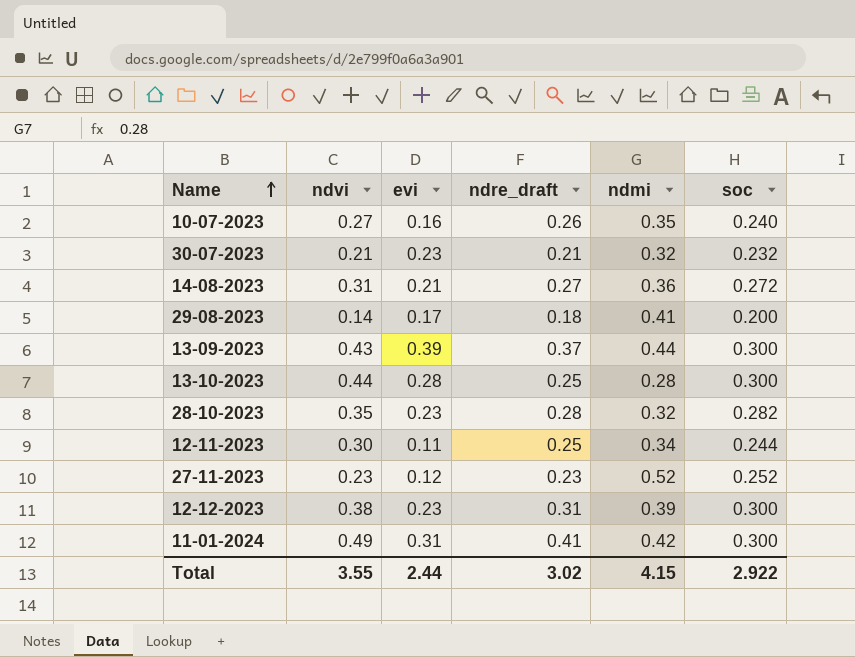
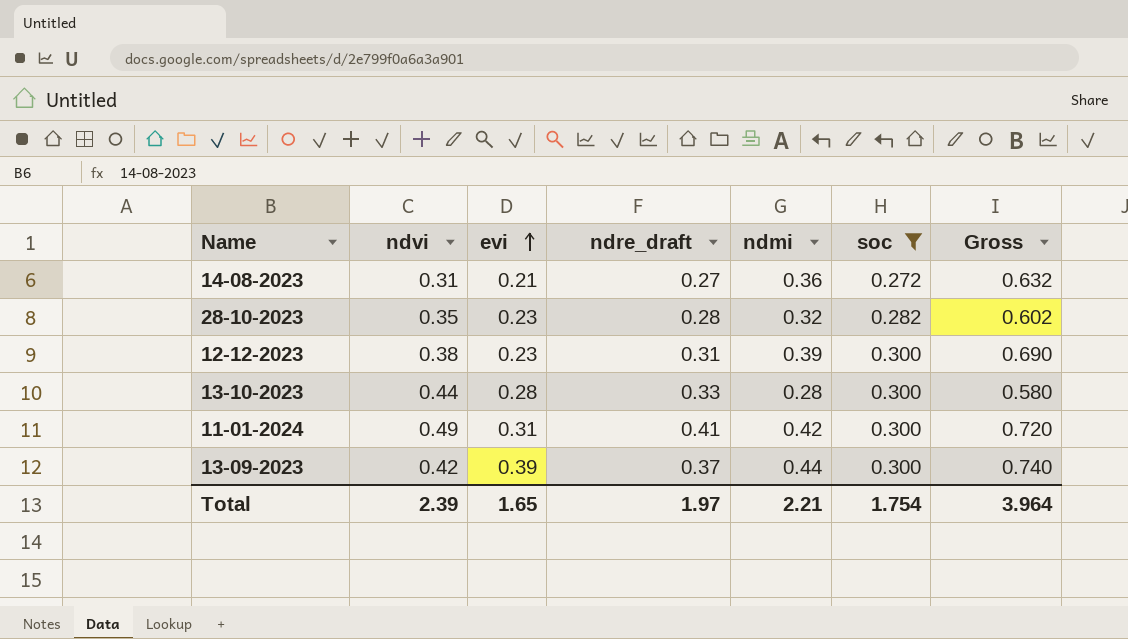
filter: none -> soc >= 0.272
row order: Name ascending -> evi ascending
column Gross | formula: none -> [ndmi] + [soc]
13-10-2023 | ndre_draft: 0.25 -> 0.33
13-09-2023 | ndvi: 0.43 -> 0.42
Total | ndvi: 3.55 -> 2.39
Total | evi: 2.44 -> 1.65
Total | ndre_draft: 3.02 -> 1.97
Total | ndmi: 4.15 -> 2.21
Total | soc: 2.922 -> 1.754

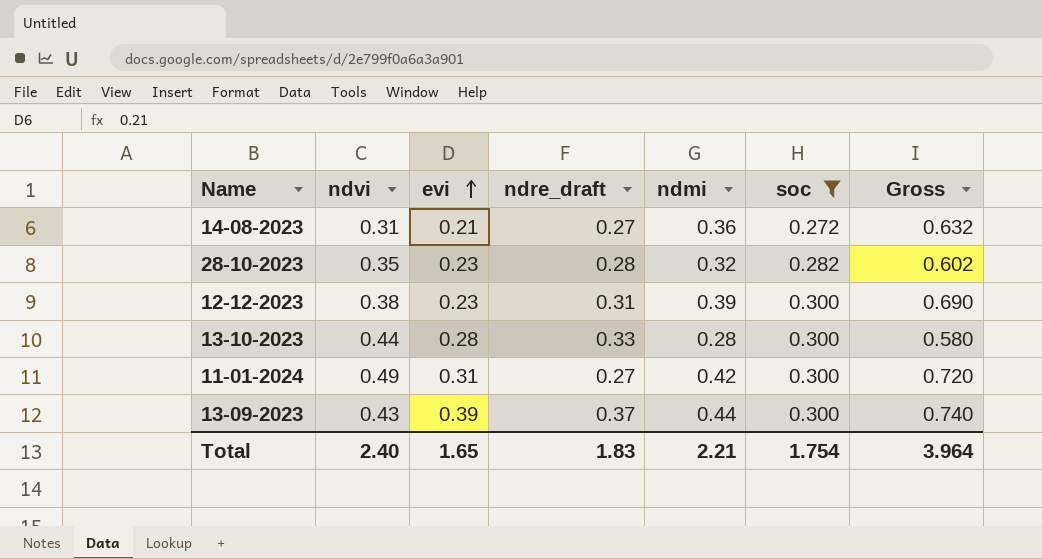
11-01-2024 | ndre_draft: 0.41 -> 0.27
13-09-2023 | ndvi: 0.42 -> 0.43
Total | ndvi: 2.39 -> 2.40
Total | ndre_draft: 1.97 -> 1.83

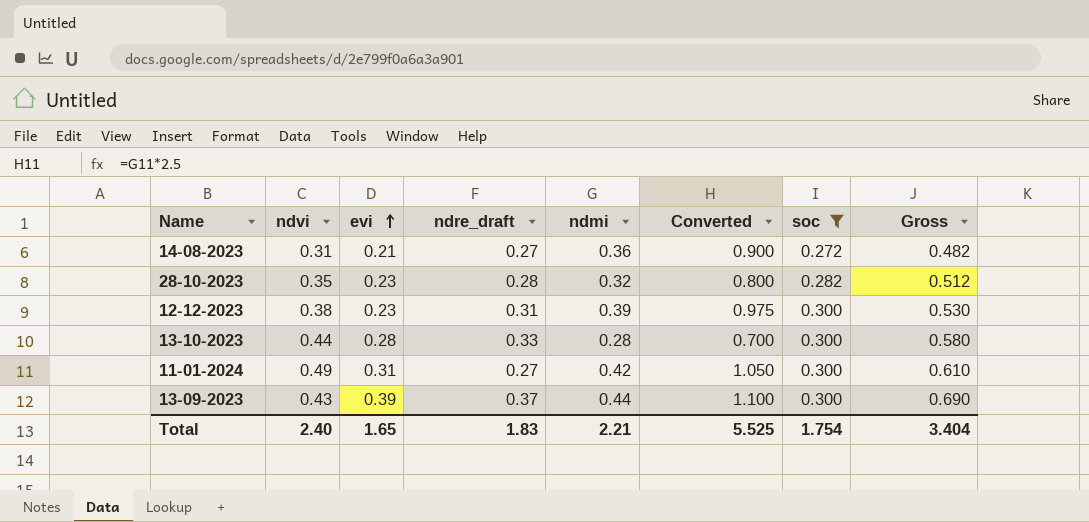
column Converted | formula: none -> [ndmi] * 2.5
column Gross | formula: [ndmi] + [soc] -> [evi] + [soc]
Total | Gross: 3.964 -> 3.404

